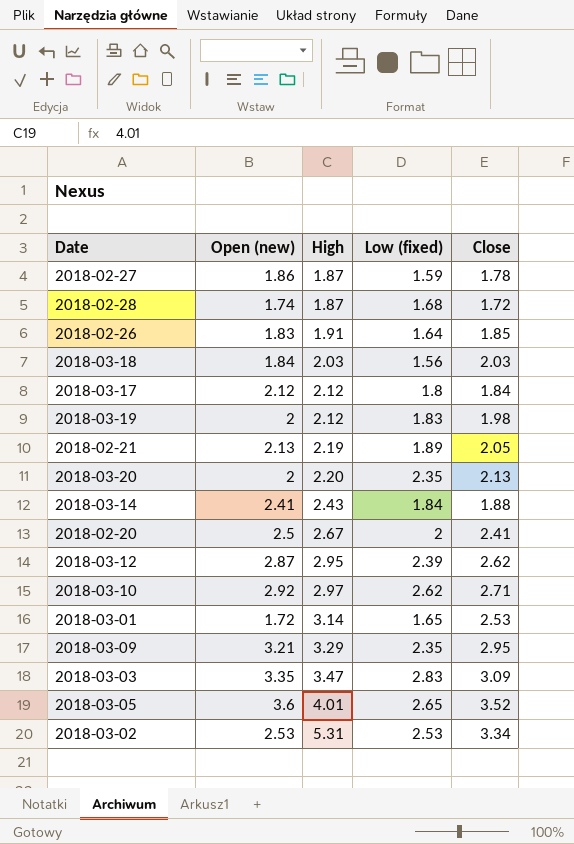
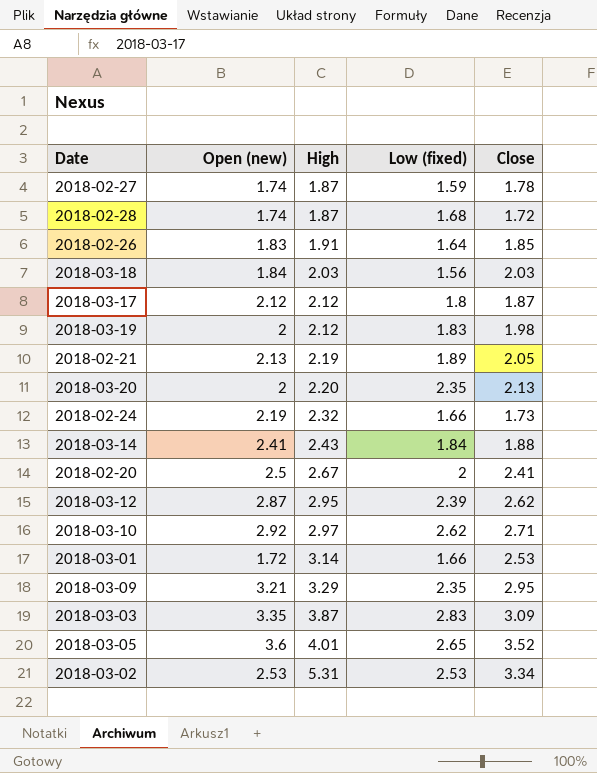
2018-02-27 | Open (new): 1.86 -> 1.74
2018-03-17 | Close: 1.84 -> 1.87
row 2018-02-24: none -> 2.19 | 2.32 | 1.66 | 1.73
2018-03-01 | Low (fixed): 1.65 -> 1.66
2018-03-03 | High: 3.47 -> 3.87

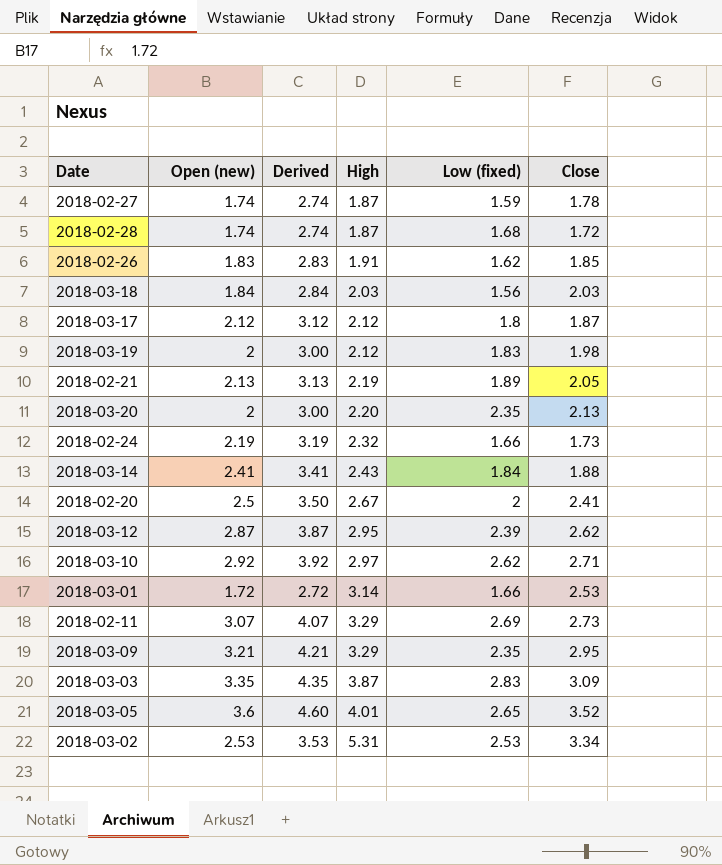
column Derived | formula: none -> [Open (new)] + 1
2018-02-26 | Low (fixed): 1.64 -> 1.62
row 2018-02-11: none -> 3.07 | 4.07 | 3.29 | 2.69 | 2.73

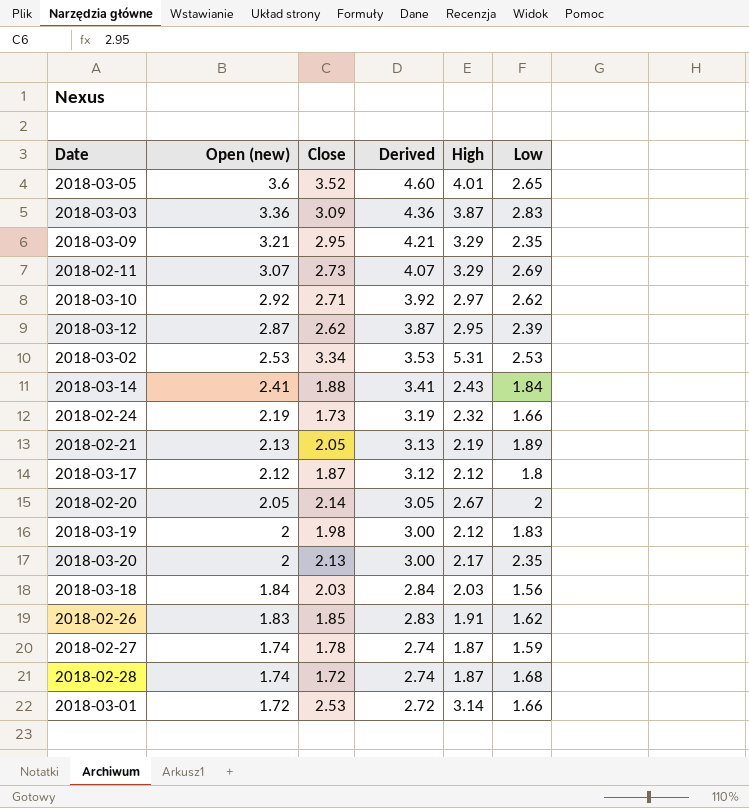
row order: High ascending -> Open (new) descending
column Close | position: 6 -> 3
column name: Low (fixed) -> Low
2018-03-03 | Open (new): 3.35 -> 3.36
2018-03-03 | Derived: 4.35 -> 4.36
2018-02-20 | Open (new): 2.5 -> 2.05
2018-02-20 | Close: 2.41 -> 2.14
2018-02-20 | Derived: 3.50 -> 3.05
2018-03-20 | High: 2.20 -> 2.17

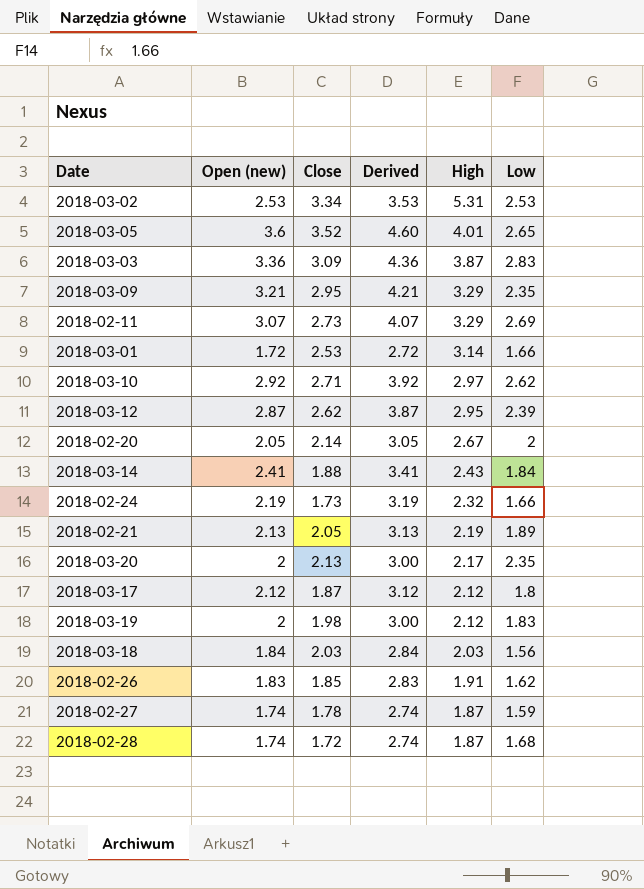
row order: Open (new) descending -> High descending

